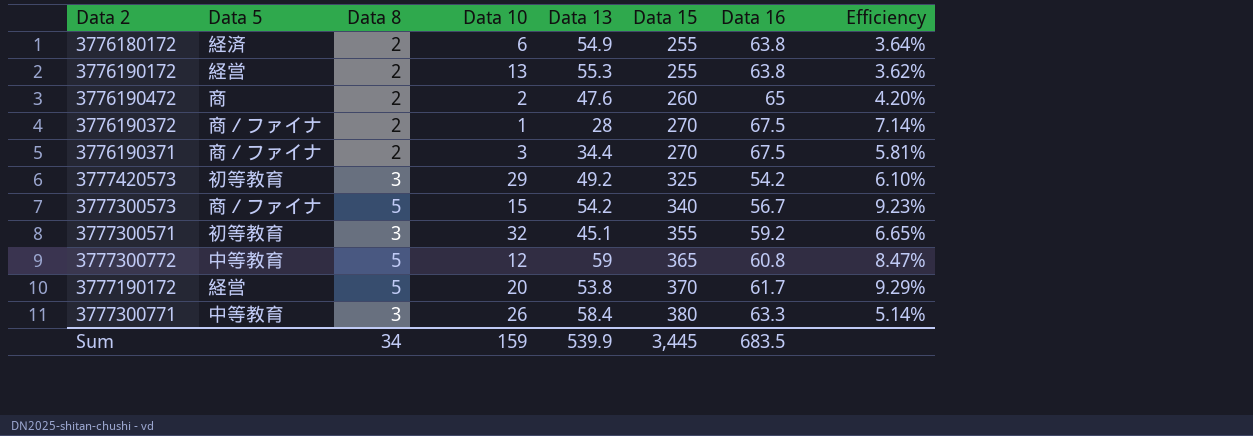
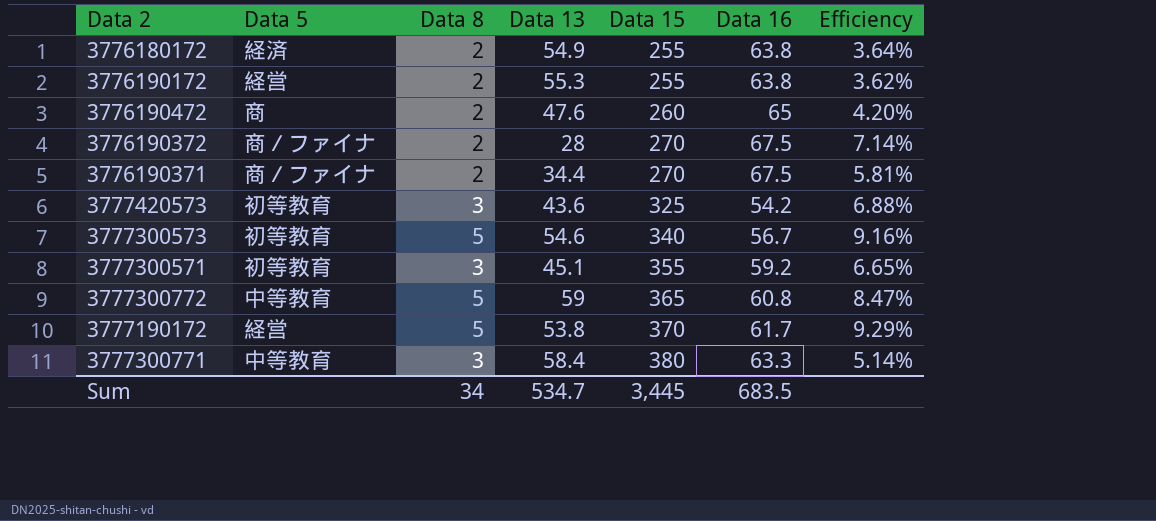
column Data 10 | position: 4 -> none
3777420573 | Data 13: 49.2 -> 43.6
3777420573 | Efficiency: 6.10% -> 6.88%
3777300573 | Data 5: 商／ファイナ -> 初等教育
3777300573 | Data 13: 54.2 -> 54.6
3777300573 | Efficiency: 9.23% -> 9.16%
Sum | Data 13: 539.9 -> 534.7

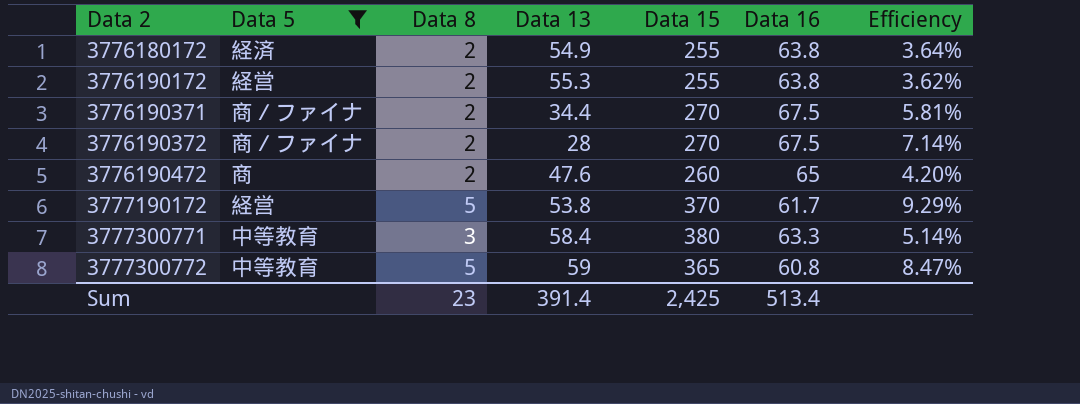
filter: none -> Data 5 != 初等教育
row order: Data 15 ascending -> Data 2 ascending
Sum | Data 8: 34 -> 23
Sum | Data 13: 534.7 -> 391.4
Sum | Data 15: 3,445 -> 2,425
Sum | Data 16: 683.5 -> 513.4

